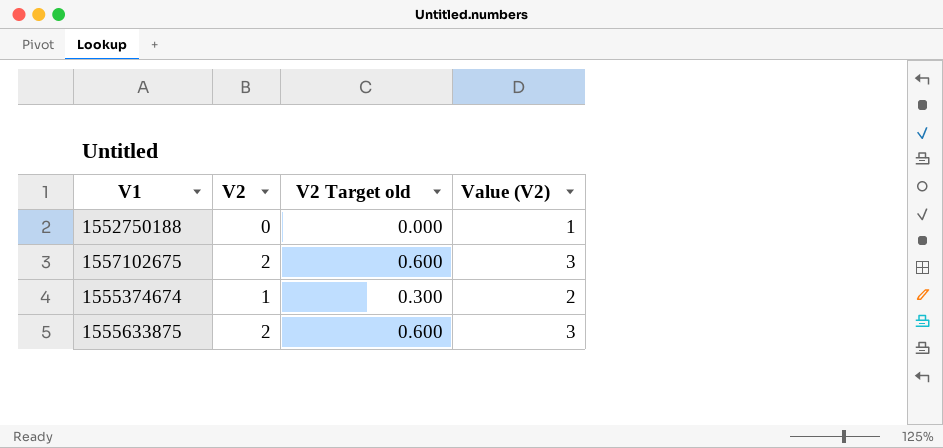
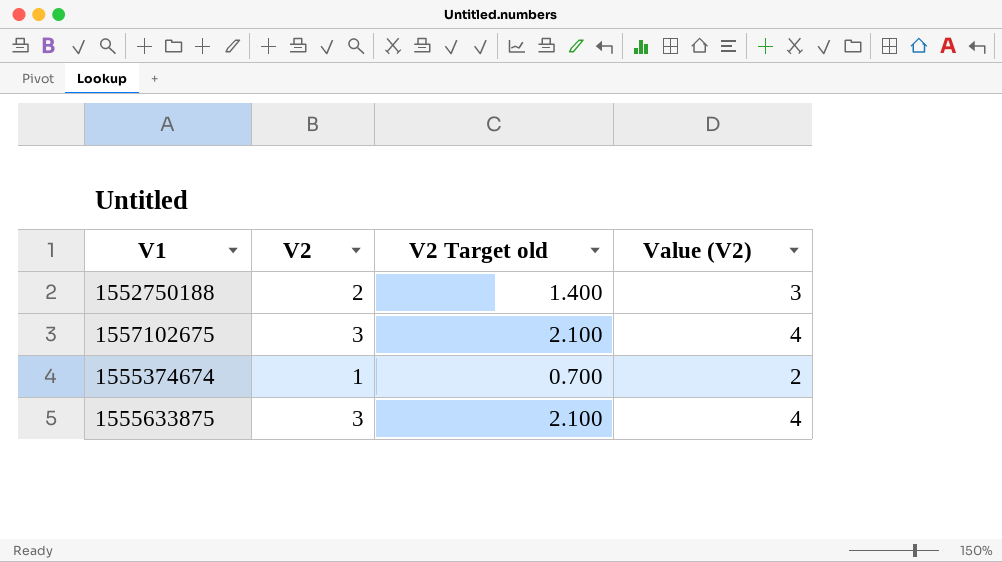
column V2 Target old | formula: [V2] * 0.3 -> [V2] * 0.7
1552750188 | V2: 0 -> 2
1552750188 | Value (V2): 1 -> 3
1557102675 | V2: 2 -> 3
1557102675 | Value (V2): 3 -> 4
1555633875 | V2: 2 -> 3
1555633875 | Value (V2): 3 -> 4

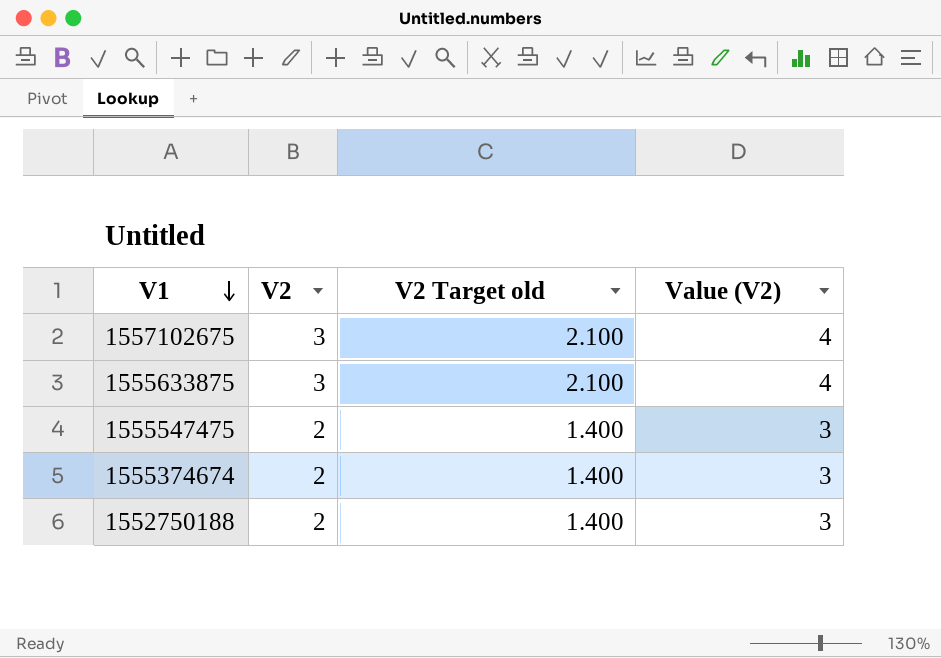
row order: none -> V1 descending
row 1555547475: none -> 2 | 1.400 | 3
1555374674 | V2: 1 -> 2
1555374674 | V2 Target old: 0.700 -> 1.400
1555374674 | Value (V2): 2 -> 3

